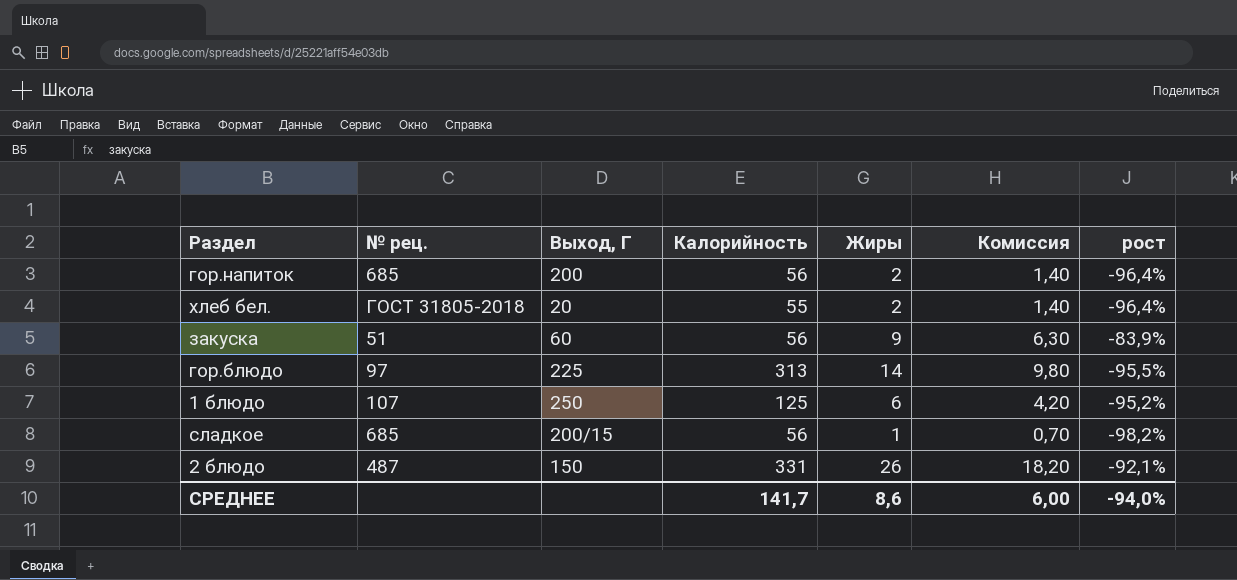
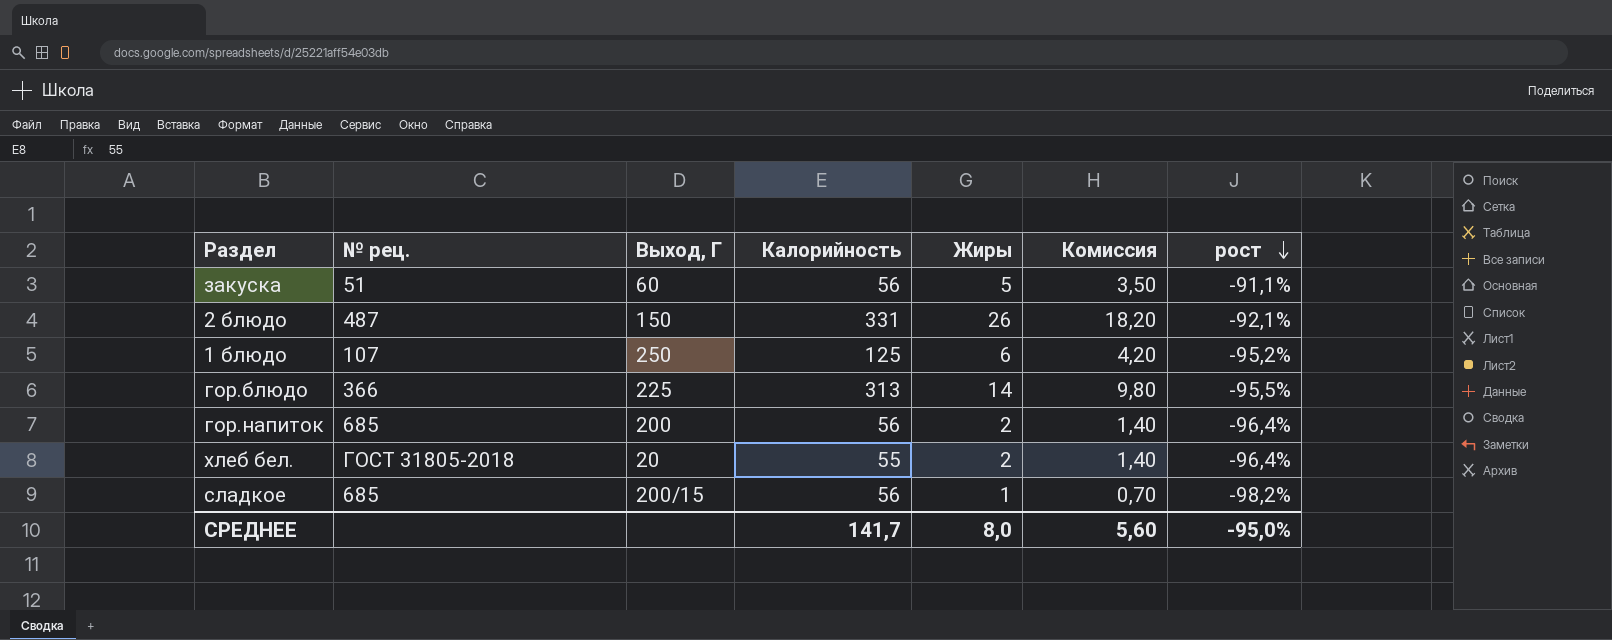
row order: none -> рост descending
закуска | Жиры: 9 -> 5
закуска | Комиссия: 6,30 -> 3,50
закуска | рост: -83,9% -> -91,1%
гор.блюдо | № рец.: 97 -> 366
СРЕДНЕЕ | Жиры: 8,6 -> 8,0
СРЕДНЕЕ | Комиссия: 6,00 -> 5,60
СРЕДНЕЕ | рост: -94,0% -> -95,0%

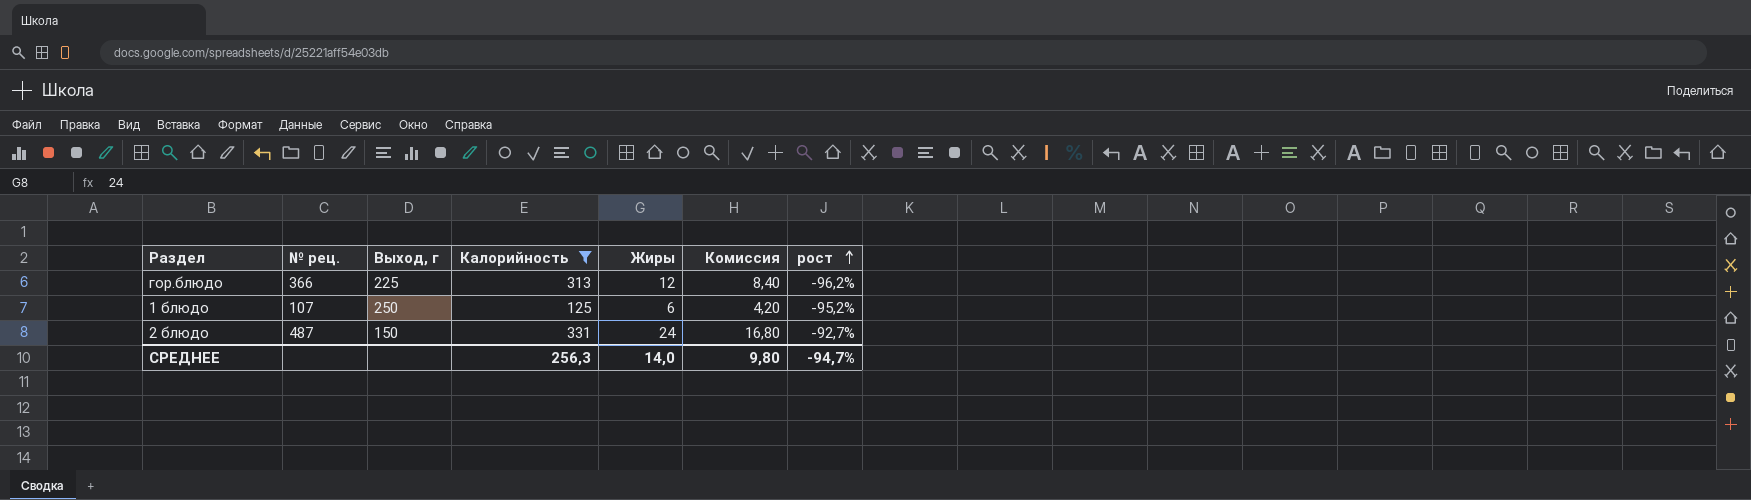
filter: none -> Калорийность >= 125
row order: рост descending -> рост ascending
column name: Выход, Г -> Выход, г
гор.блюдо | Жиры: 14 -> 12
гор.блюдо | Комиссия: 9,80 -> 8,40
гор.блюдо | рост: -95,5% -> -96,2%
2 блюдо | Жиры: 26 -> 24
2 блюдо | Комиссия: 18,20 -> 16,80
2 блюдо | рост: -92,1% -> -92,7%
СРЕДНЕЕ | Калорийность: 141,7 -> 256,3
СРЕДНЕЕ | Жиры: 8,0 -> 14,0
СРЕДНЕЕ | Комиссия: 5,60 -> 9,80
СРЕДНЕЕ | рост: -95,0% -> -94,7%

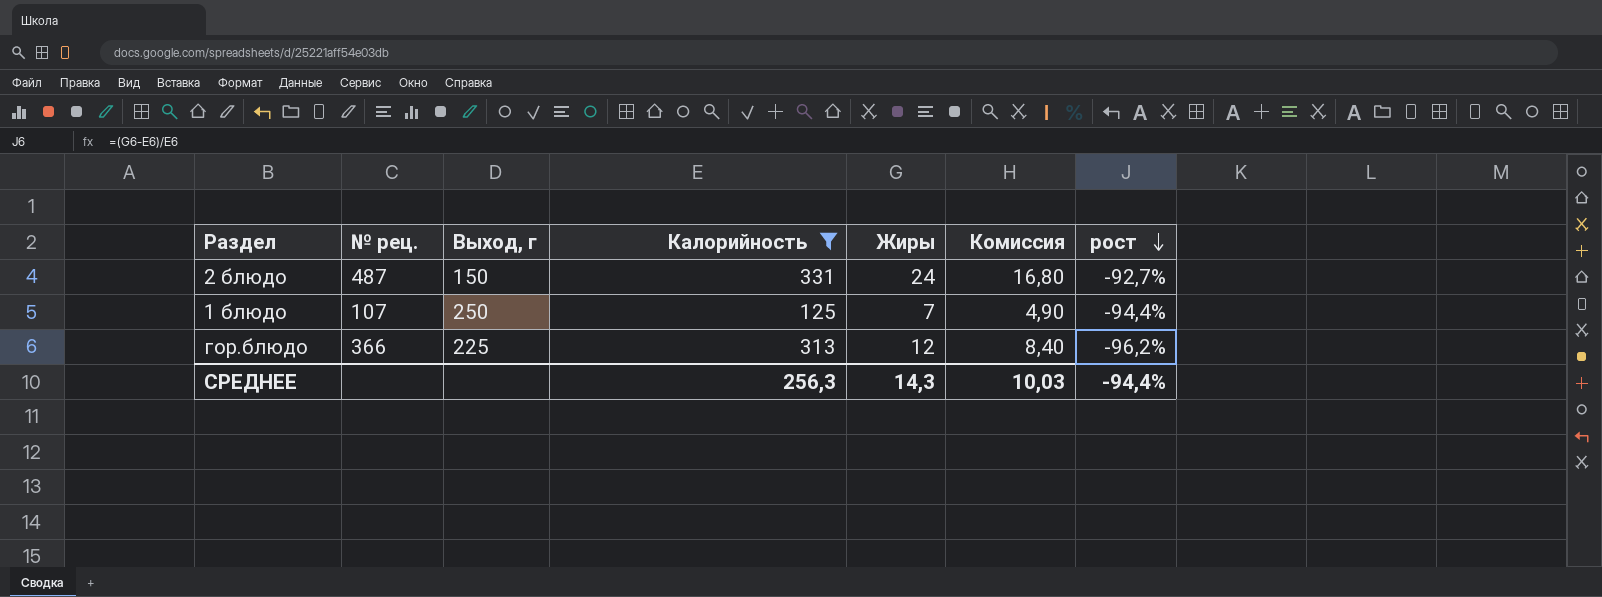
row order: рост ascending -> рост descending
1 блюдо | Жиры: 6 -> 7
1 блюдо | Комиссия: 4,20 -> 4,90
1 блюдо | рост: -95,2% -> -94,4%
СРЕДНЕЕ | Жиры: 14,0 -> 14,3
СРЕДНЕЕ | Комиссия: 9,80 -> 10,03
СРЕДНЕЕ | рост: -94,7% -> -94,4%

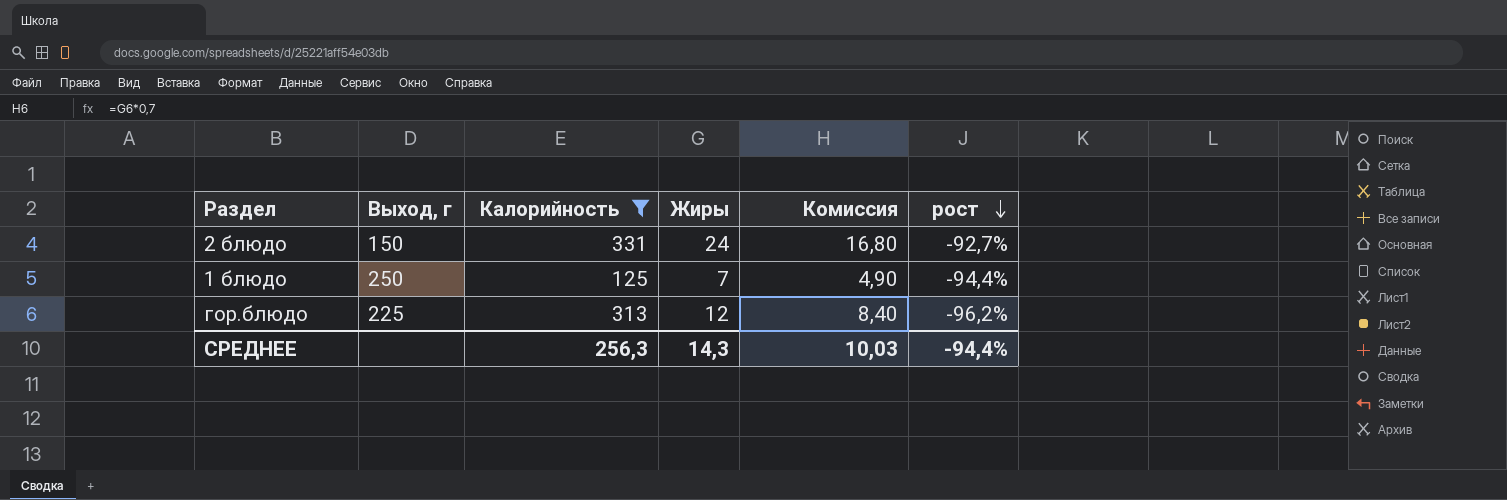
column № рец. | position: 2 -> none

